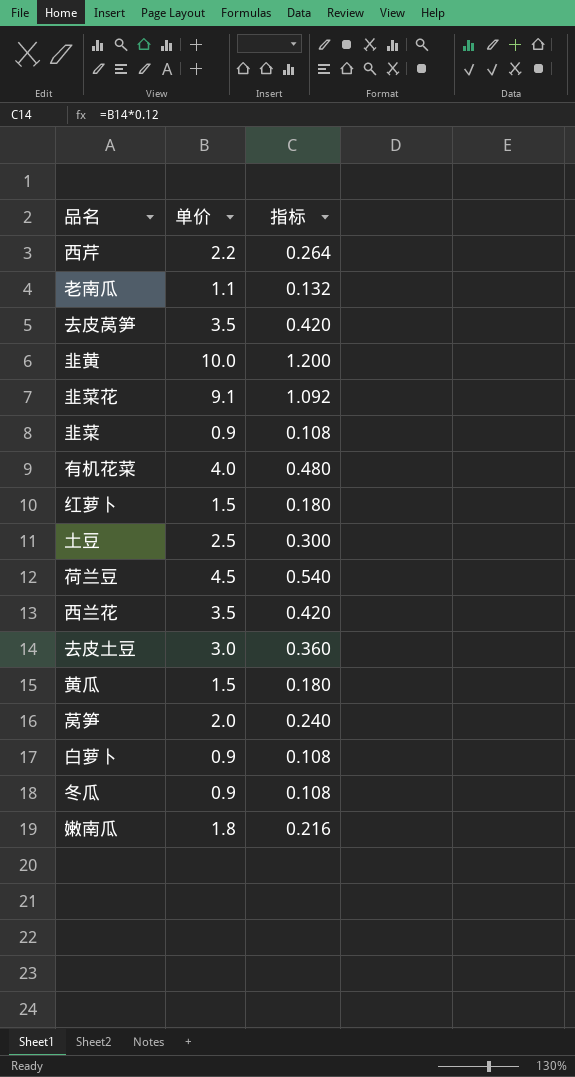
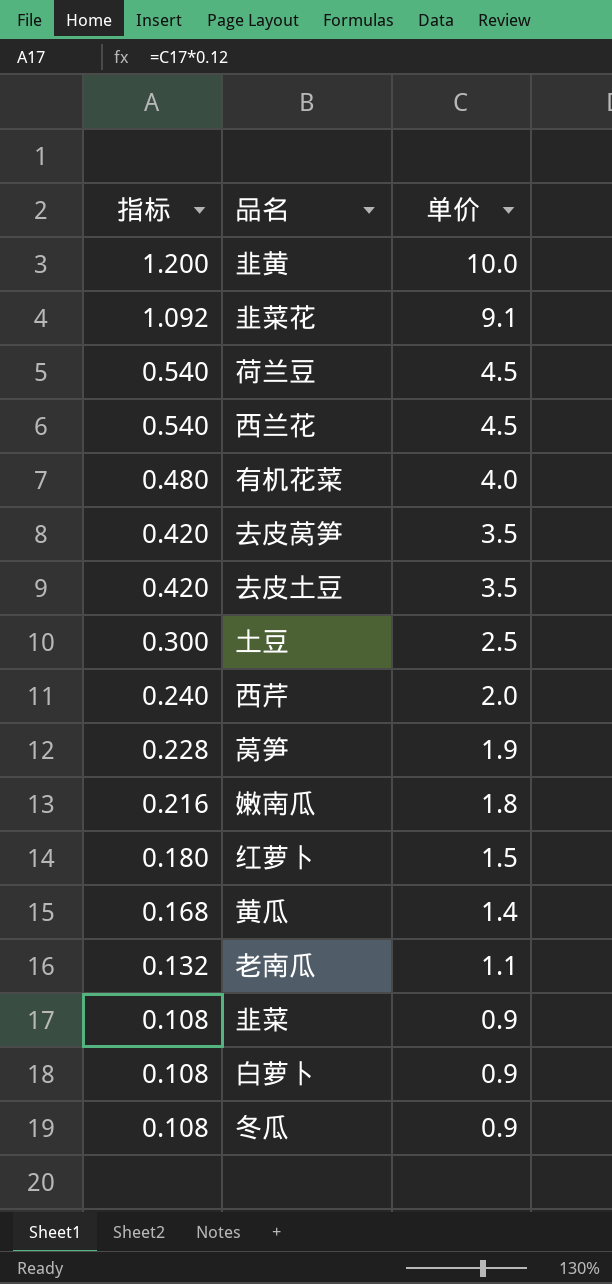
row order: none -> 指标 descending
column 指标 | position: 3 -> 1
西兰花 | 指标: 0.420 -> 0.540
西兰花 | 单价: 3.5 -> 4.5
去皮土豆 | 指标: 0.360 -> 0.420
去皮土豆 | 单价: 3.0 -> 3.5
西芹 | 指标: 0.264 -> 0.240
西芹 | 单价: 2.2 -> 2.0
莴笋 | 指标: 0.240 -> 0.228
莴笋 | 单价: 2.0 -> 1.9
黄瓜 | 指标: 0.180 -> 0.168
黄瓜 | 单价: 1.5 -> 1.4

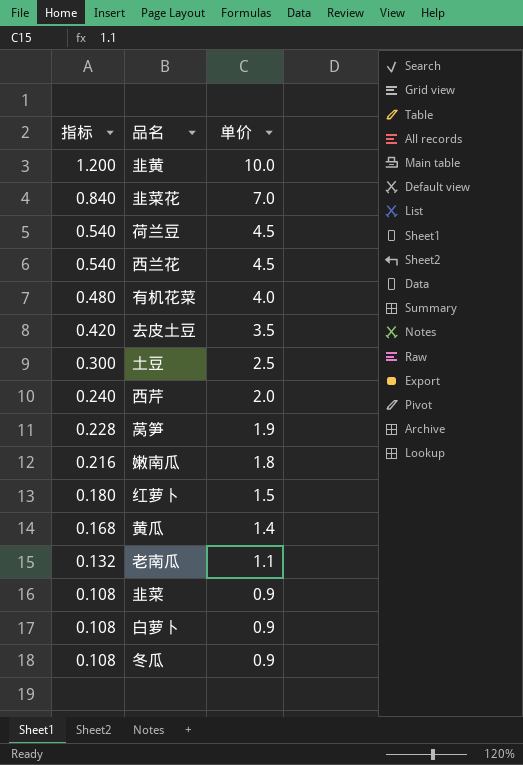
row 去皮莴笋: 0.420 | 3.5 -> none
韭菜花 | 指标: 1.092 -> 0.840
韭菜花 | 单价: 9.1 -> 7.0

